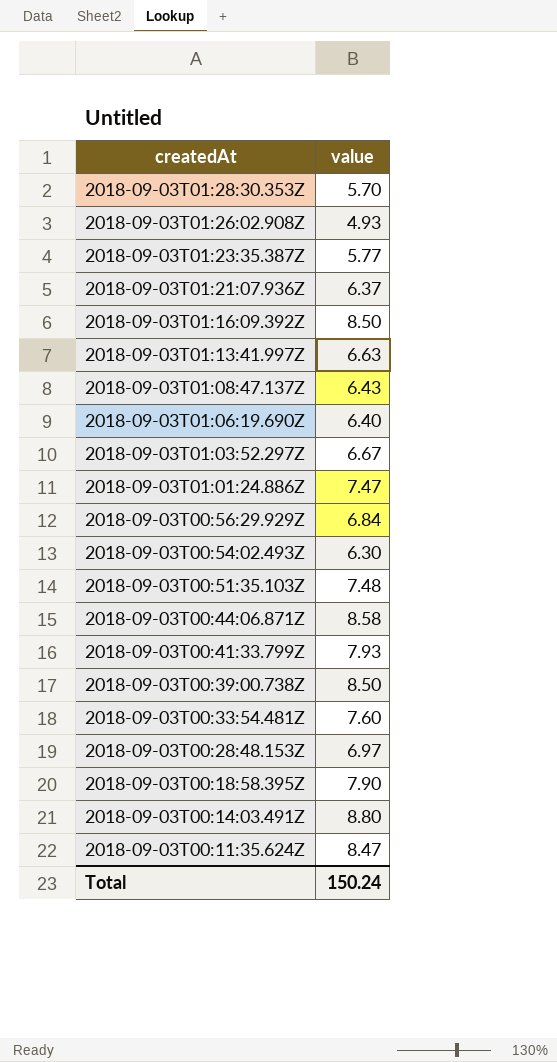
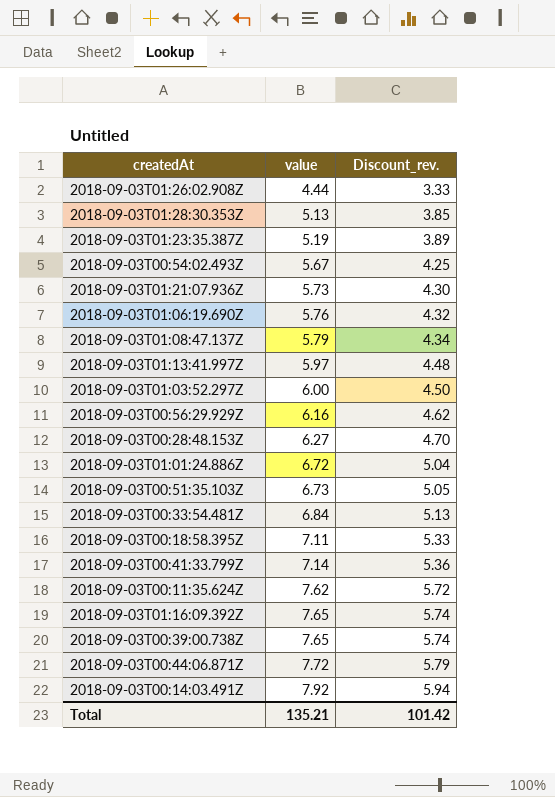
row order: createdAt descending -> value ascending
column Discount_rev. | formula: none -> [value] * 0.75
2018-09-03T01:26:02.908Z | value: 4.93 -> 4.44
2018-09-03T01:28:30.353Z | value: 5.70 -> 5.13
2018-09-03T01:23:35.387Z | value: 5.77 -> 5.19
2018-09-03T00:54:02.493Z | value: 6.30 -> 5.67
2018-09-03T01:21:07.936Z | value: 6.37 -> 5.73
2018-09-03T01:06:19.690Z | value: 6.40 -> 5.76
2018-09-03T01:08:47.137Z | value: 6.43 -> 5.79
2018-09-03T01:13:41.997Z | value: 6.63 -> 5.97
2018-09-03T01:03:52.297Z | value: 6.67 -> 6.00
2018-09-03T00:56:29.929Z | value: 6.84 -> 6.16
2018-09-03T00:28:48.153Z | value: 6.97 -> 6.27
2018-09-03T01:01:24.886Z | value: 7.47 -> 6.72
2018-09-03T00:51:35.103Z | value: 7.48 -> 6.73
2018-09-03T00:33:54.481Z | value: 7.60 -> 6.84
2018-09-03T00:18:58.395Z | value: 7.90 -> 7.11
2018-09-03T00:41:33.799Z | value: 7.93 -> 7.14
2018-09-03T00:11:35.624Z | value: 8.47 -> 7.62
2018-09-03T01:16:09.392Z | value: 8.50 -> 7.65
2018-09-03T00:39:00.738Z | value: 8.50 -> 7.65
2018-09-03T00:44:06.871Z | value: 8.58 -> 7.72
2018-09-03T00:14:03.491Z | value: 8.80 -> 7.92
Total | value: 150.24 -> 135.21

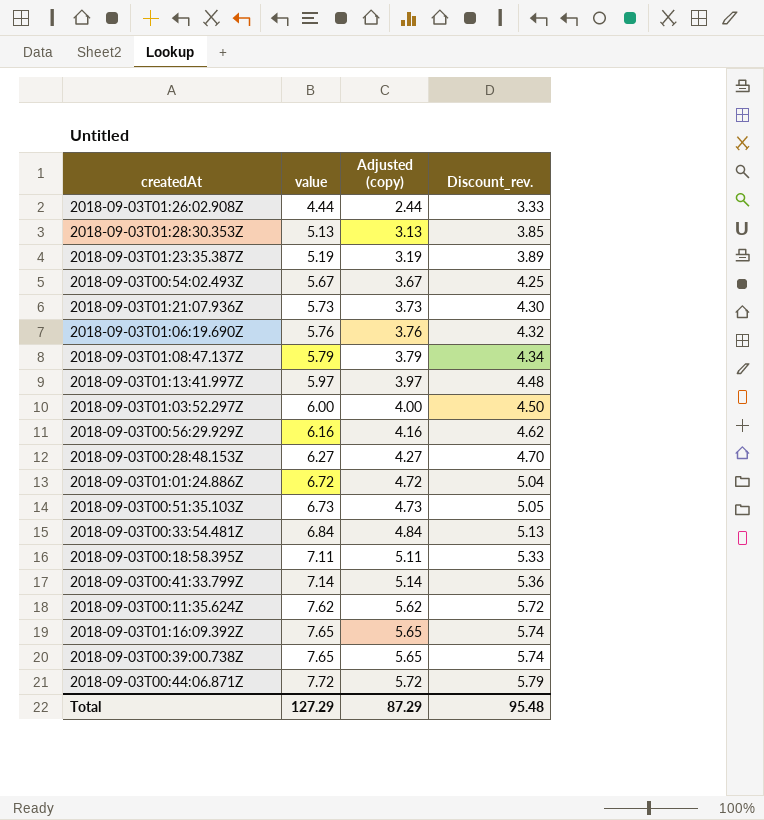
column Adjusted (copy) | formula: none -> [value] - 2
row 2018-09-03T00:14:03.491Z: 7.92 | 5.94 -> none
Total | value: 135.21 -> 127.29
Total | Discount_rev.: 101.42 -> 95.48

